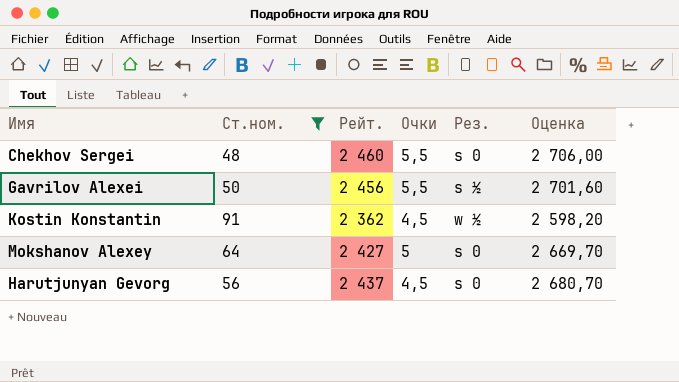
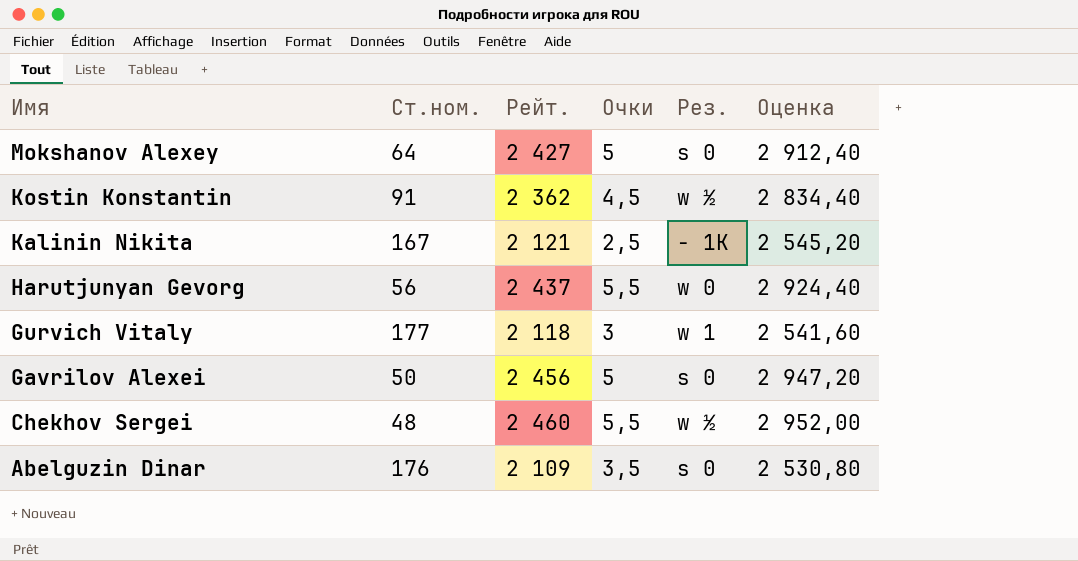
filter: Ст.ном. <= 91 -> none
row order: none -> Имя descending
column Оценка | formula: [Рейт.] * 1,1 -> [Рейт.] * 1,2
Harutjunyan Gevorg | Очки: 4,5 -> 5,5
Harutjunyan Gevorg | Рез.: s 0 -> w 0
Gavrilov Alexei | Очки: 5,5 -> 5
Gavrilov Alexei | Рез.: s ½ -> s 0
Chekhov Sergei | Рез.: s 0 -> w ½

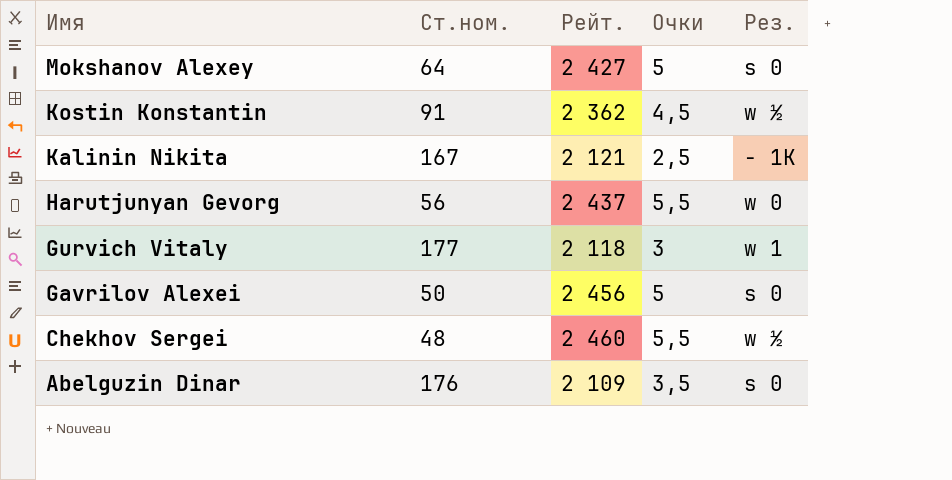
column Оценка | formula: [Рейт.] * 1,2 -> none

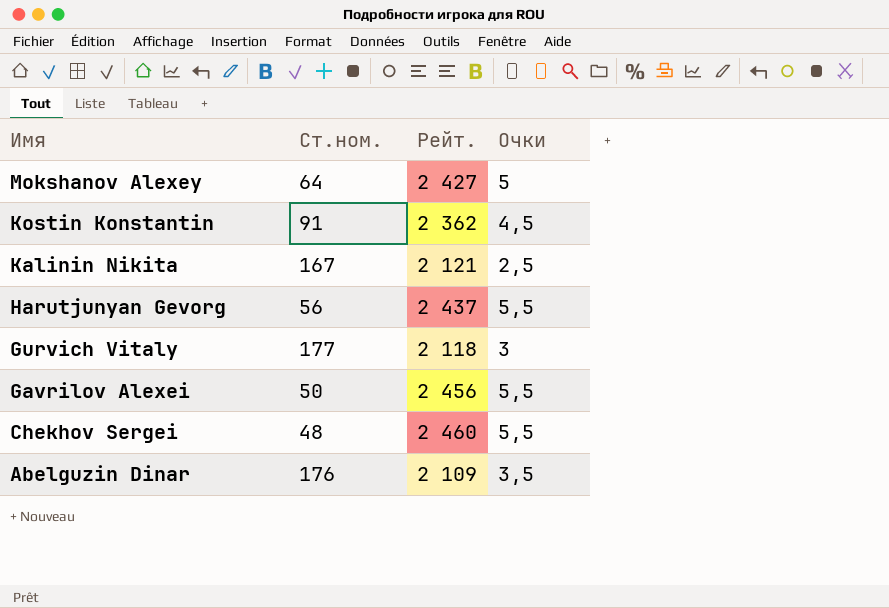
column Рез. | position: 5 -> none
Gavrilov Alexei | Очки: 5 -> 5,5

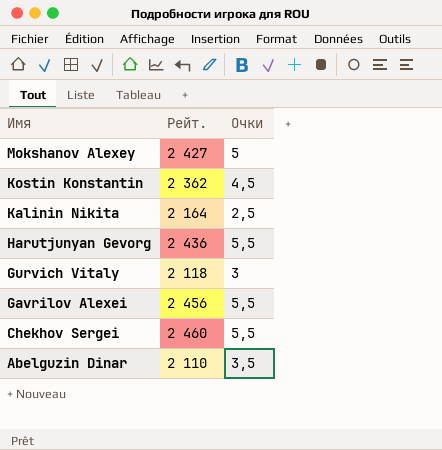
column Ст.ном. | position: 2 -> none
Kalinin Nikita | Рейт.: 2 121 -> 2 164
Harutjunyan Gevorg | Рейт.: 2 437 -> 2 436
Abelguzin Dinar | Рейт.: 2 109 -> 2 110

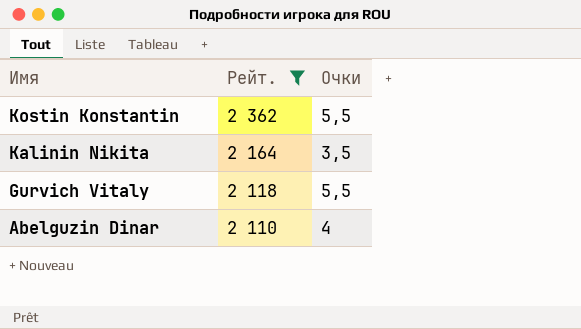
filter: none -> Рейт. <= 2 362
Kostin Konstantin | Очки: 4,5 -> 5,5
Kalinin Nikita | Очки: 2,5 -> 3,5
Gurvich Vitaly | Очки: 3 -> 5,5
Abelguzin Dinar | Очки: 3,5 -> 4

